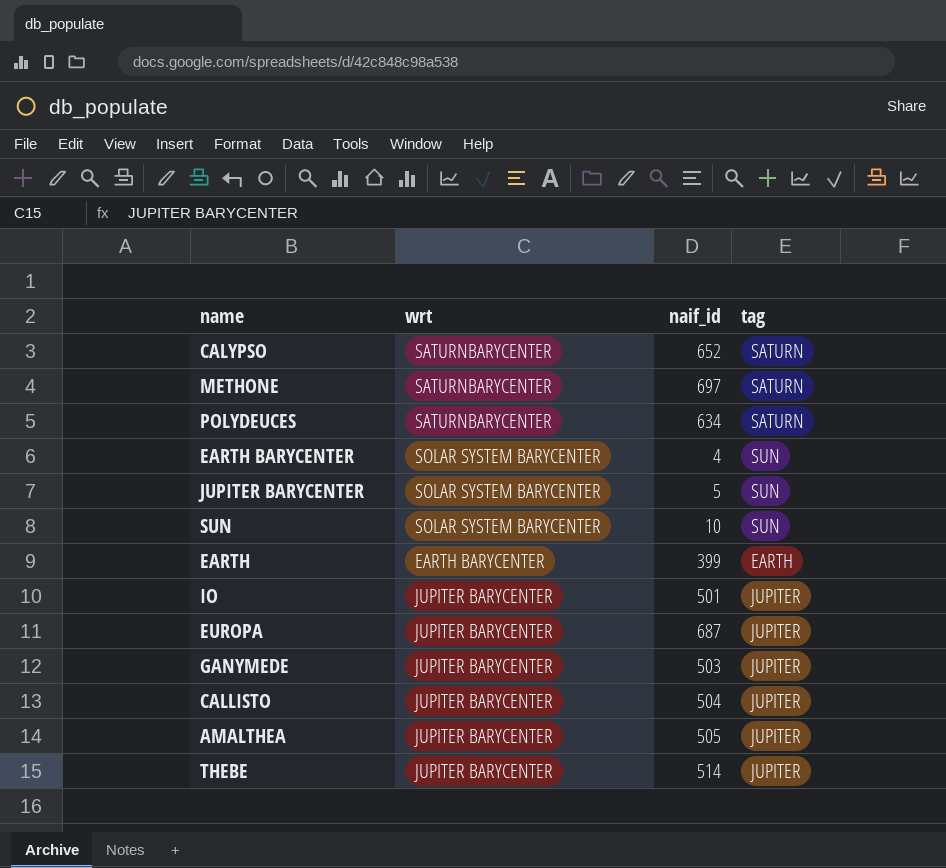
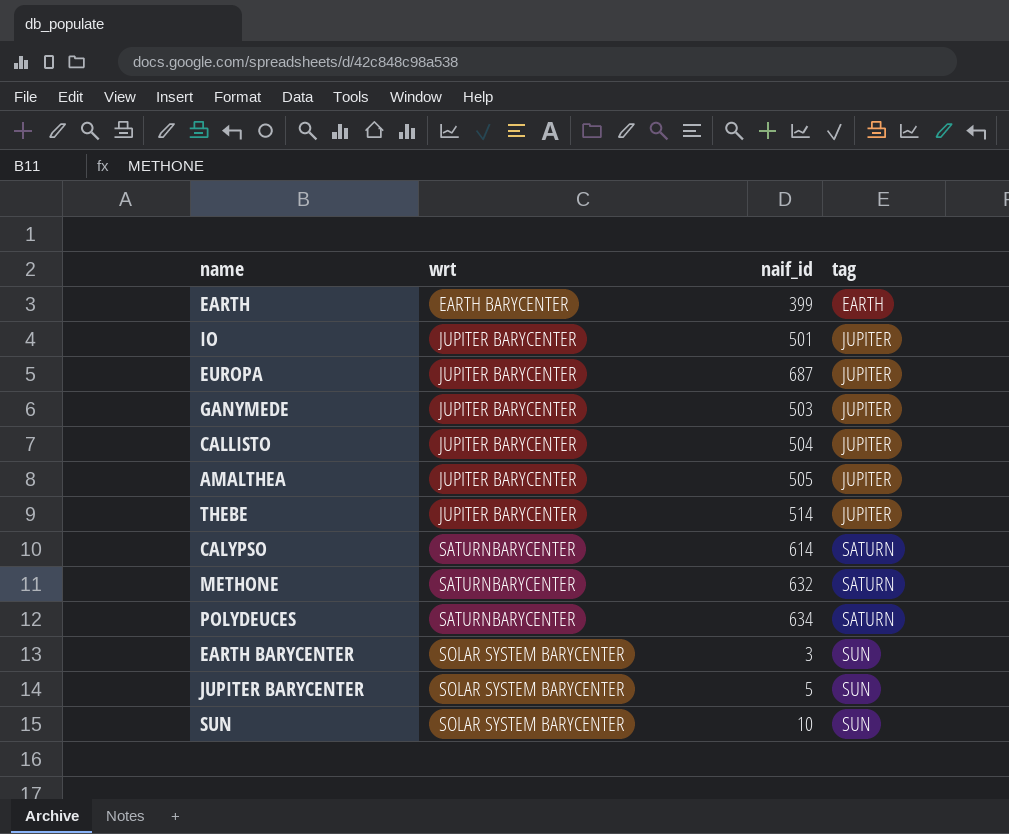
row order: none -> wrt ascending
CALYPSO | naif_id: 652 -> 614
METHONE | naif_id: 697 -> 632
EARTH BARYCENTER | naif_id: 4 -> 3

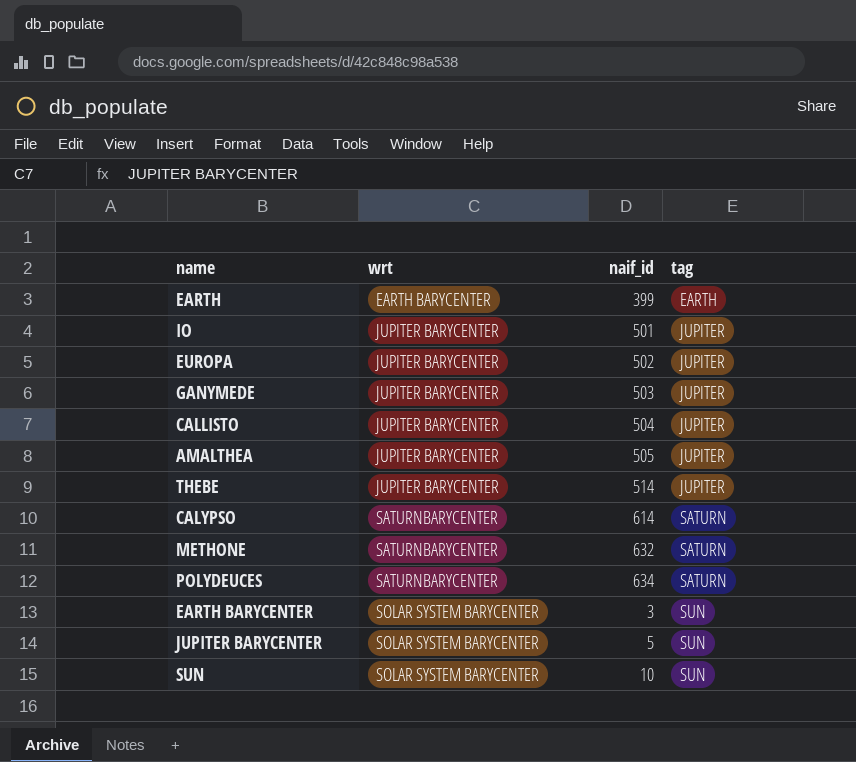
EUROPA | naif_id: 687 -> 502

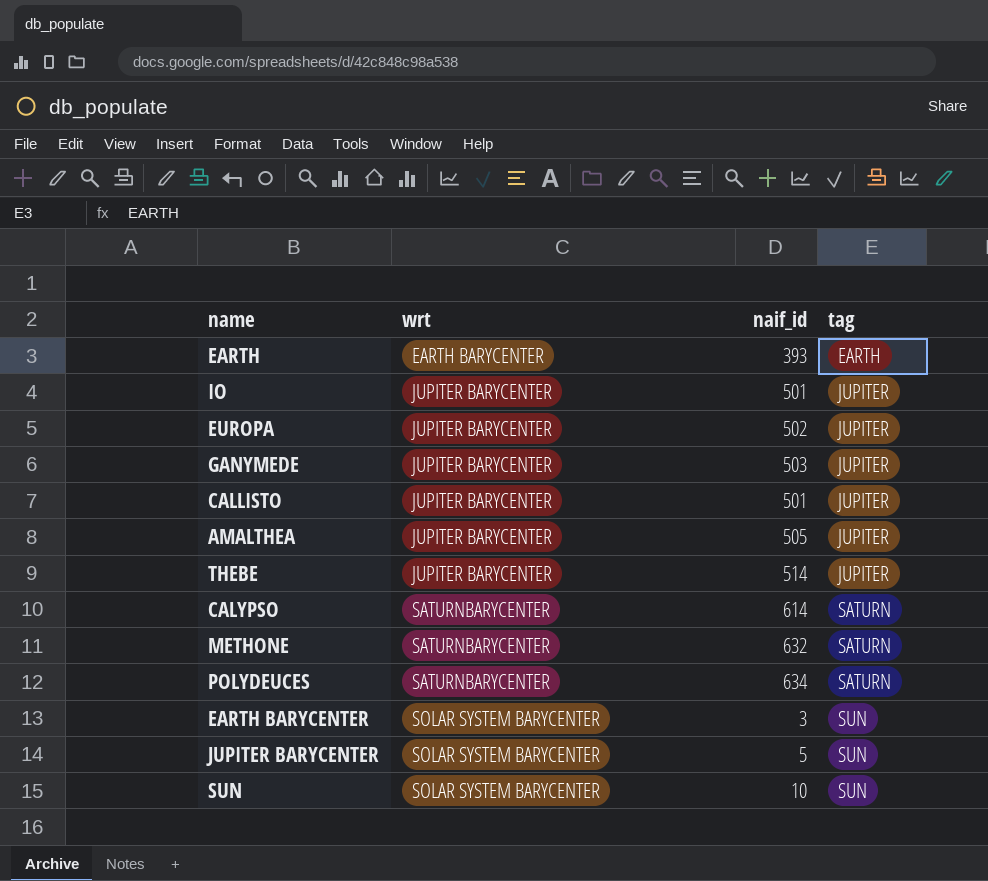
EARTH | naif_id: 399 -> 393
CALLISTO | naif_id: 504 -> 501

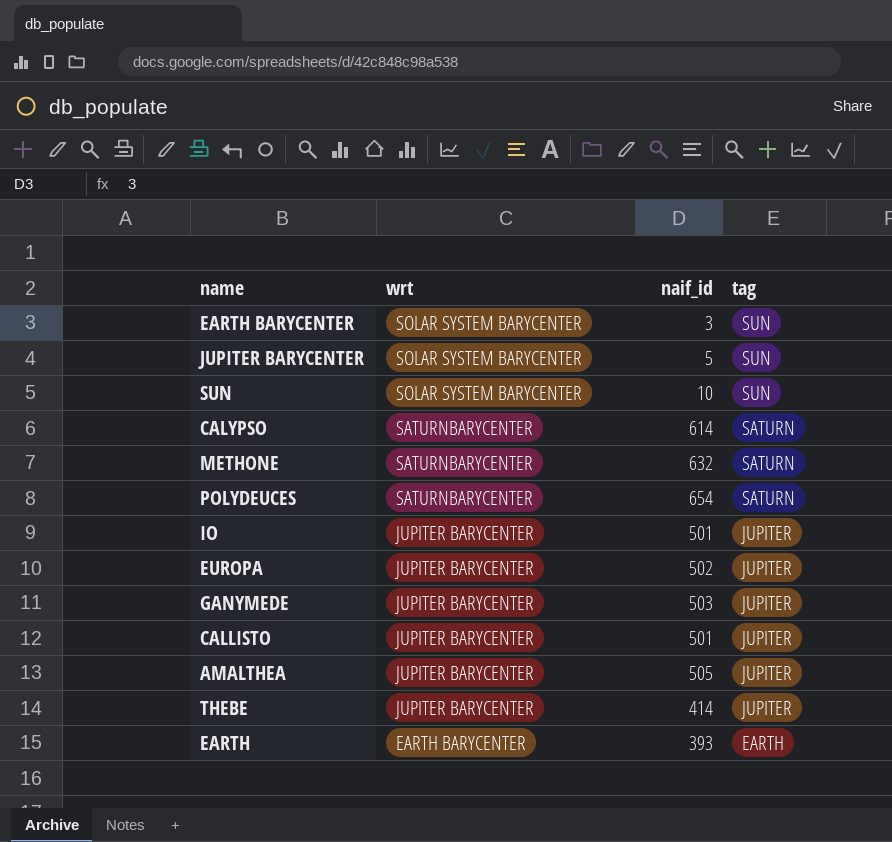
row order: wrt ascending -> wrt descending
POLYDEUCES | naif_id: 634 -> 654
THEBE | naif_id: 514 -> 414

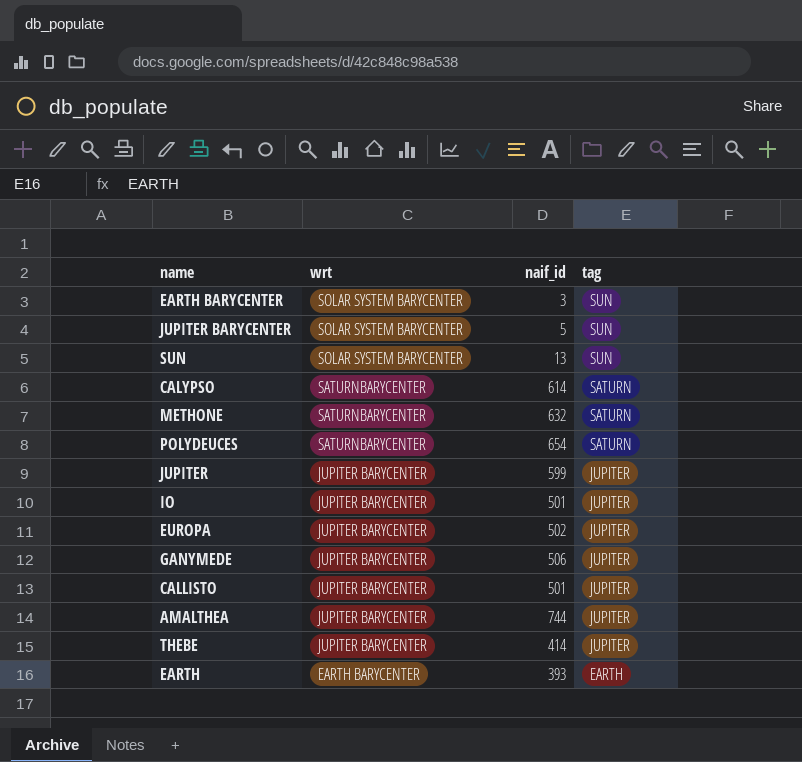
SUN | naif_id: 10 -> 13
row JUPITER: none -> JUPITER BARYCENTER | 599 | JUPITER
GANYMEDE | naif_id: 503 -> 506
AMALTHEA | naif_id: 505 -> 744

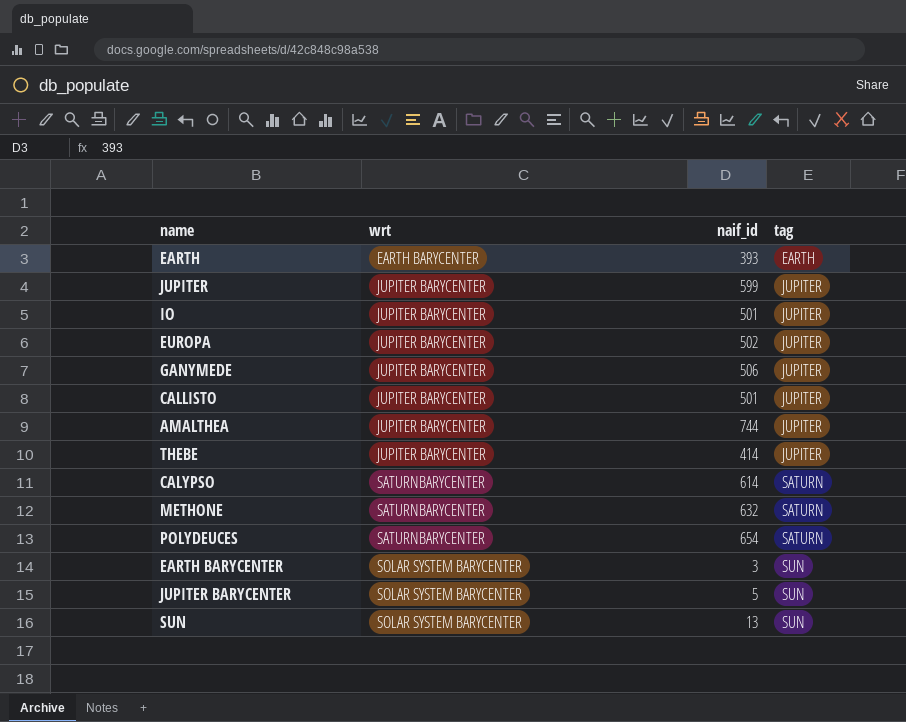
row order: wrt descending -> wrt ascending

